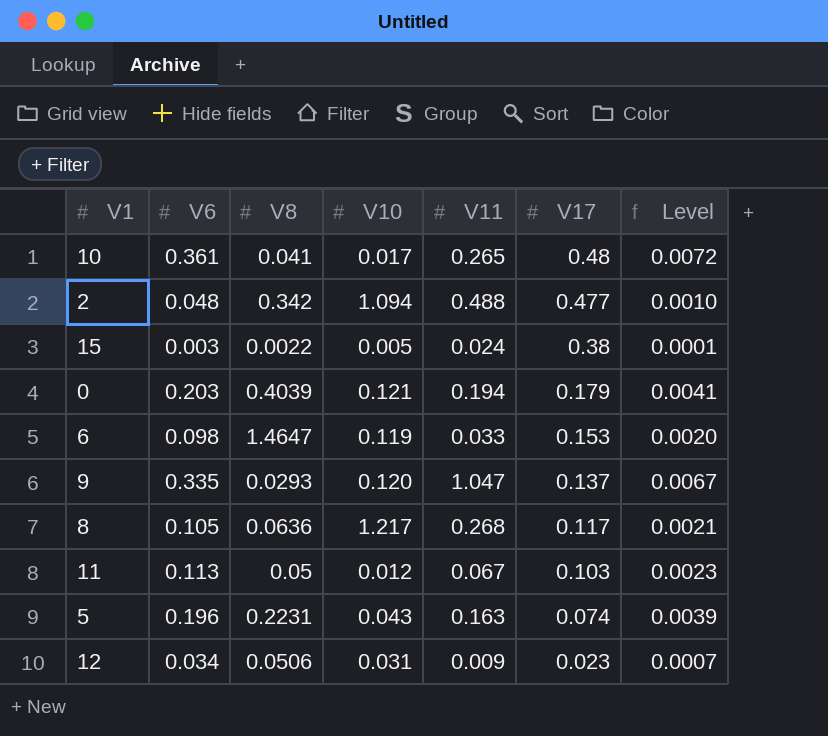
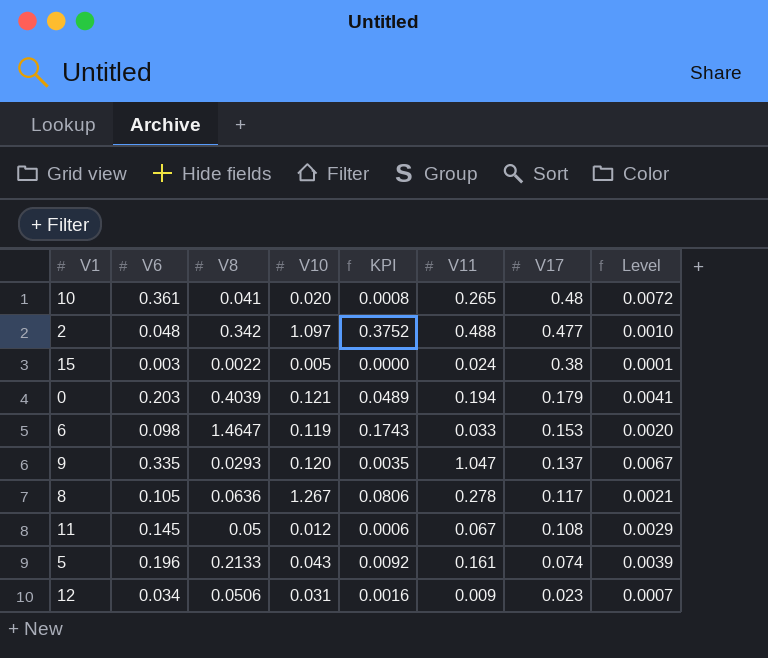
column KPI | formula: none -> [V8] * [V10]
10 | V10: 0.017 -> 0.020
2 | V10: 1.094 -> 1.097
8 | V10: 1.217 -> 1.267
8 | V11: 0.268 -> 0.278
11 | V6: 0.113 -> 0.145
11 | V17: 0.103 -> 0.108
11 | Level: 0.0023 -> 0.0029
5 | V8: 0.2231 -> 0.2133
5 | V11: 0.163 -> 0.161

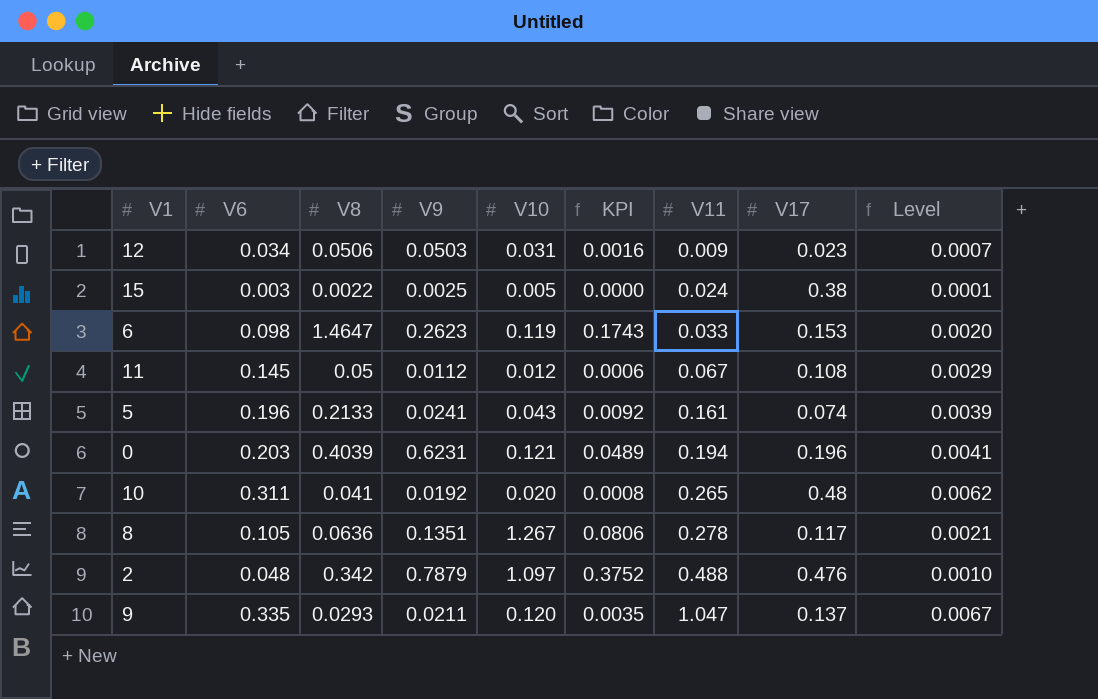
row order: V17 descending -> V11 ascending
column V9 | position: none -> 4
0 | V17: 0.179 -> 0.196
10 | V6: 0.361 -> 0.311
10 | Level: 0.0072 -> 0.0062
2 | V17: 0.477 -> 0.476

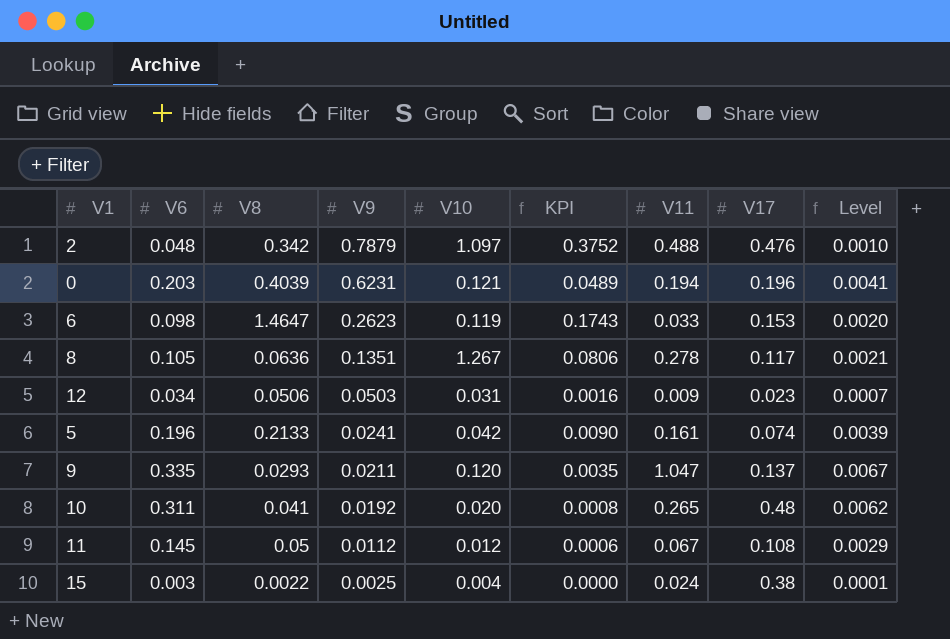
row order: V11 ascending -> V9 descending
5 | V10: 0.043 -> 0.042
5 | KPI: 0.0092 -> 0.0090
15 | V10: 0.005 -> 0.004

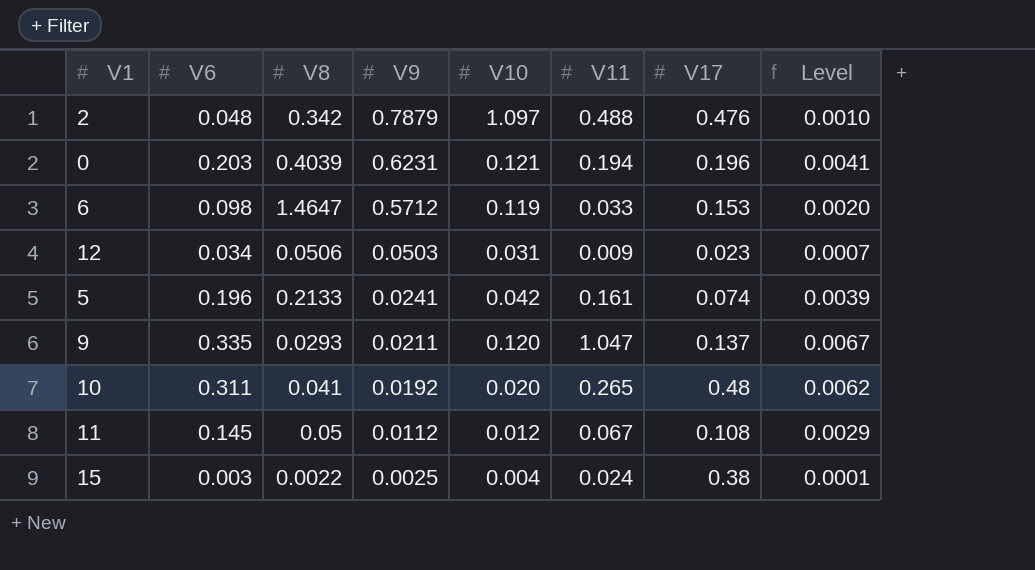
column KPI | formula: [V8] * [V10] -> none
row 8: 0.105 | 0.0636 | 0.1351 | 1.267 | 0.0806 | 0.278 | 0.117 | 0.0021 -> none
6 | V9: 0.2623 -> 0.5712

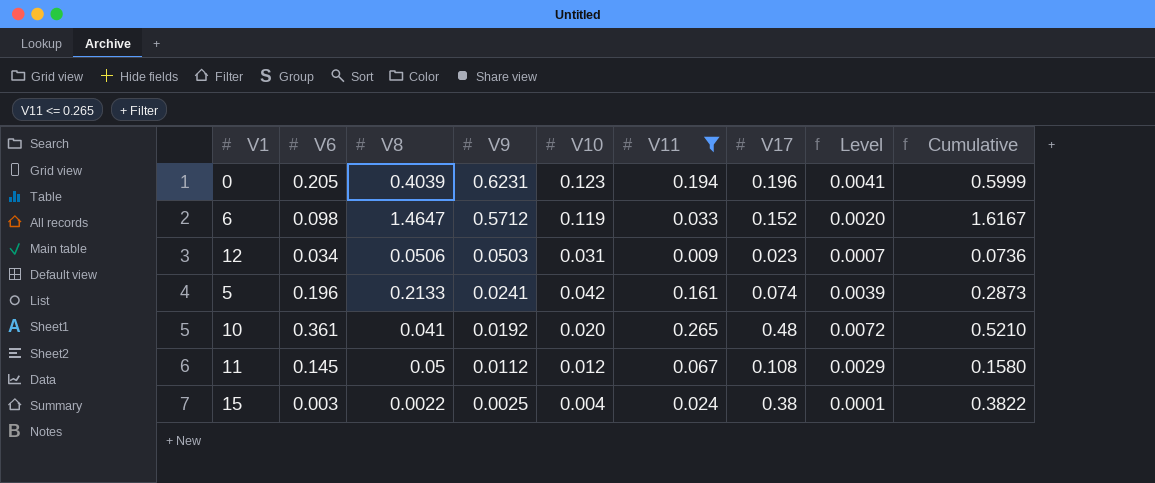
filter: none -> V11 <= 0.265
column Cumulative | formula: none -> [V8] + [V17]
0 | V6: 0.203 -> 0.205
0 | V10: 0.121 -> 0.123
6 | V17: 0.153 -> 0.152
10 | V6: 0.311 -> 0.361
10 | Level: 0.0062 -> 0.0072

